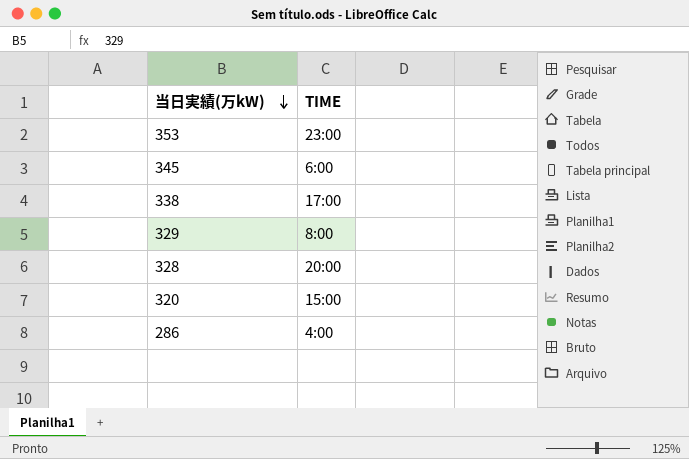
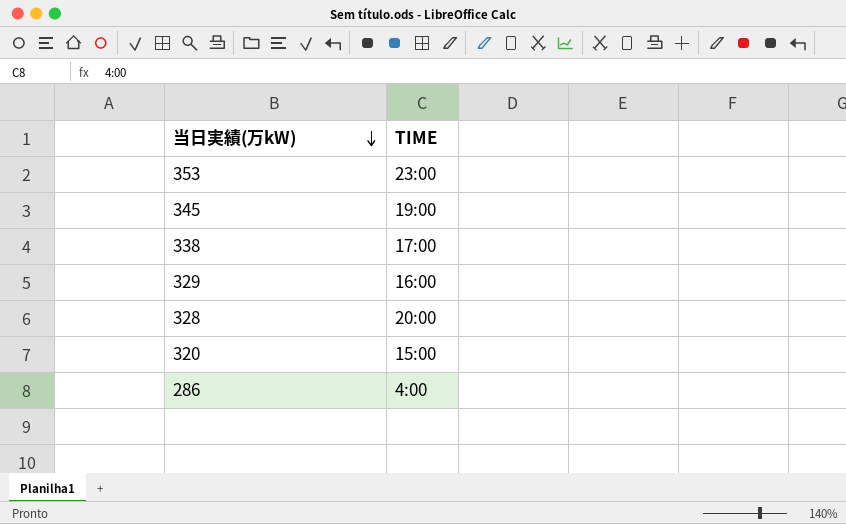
345 | TIME: 6:00 -> 19:00
329 | TIME: 8:00 -> 16:00

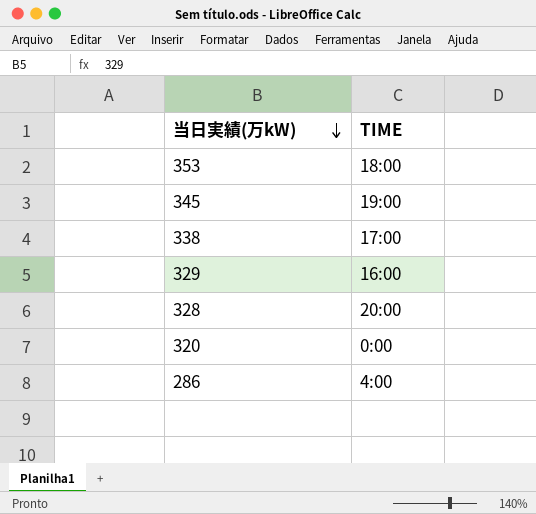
353 | TIME: 23:00 -> 18:00
320 | TIME: 15:00 -> 0:00

